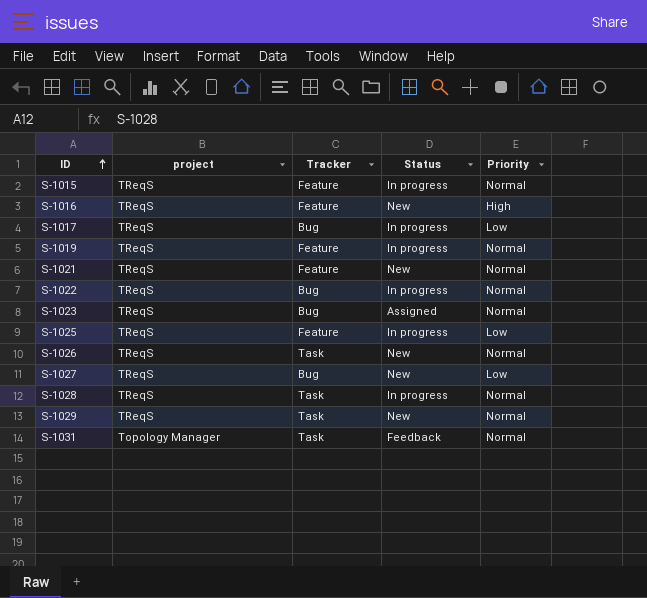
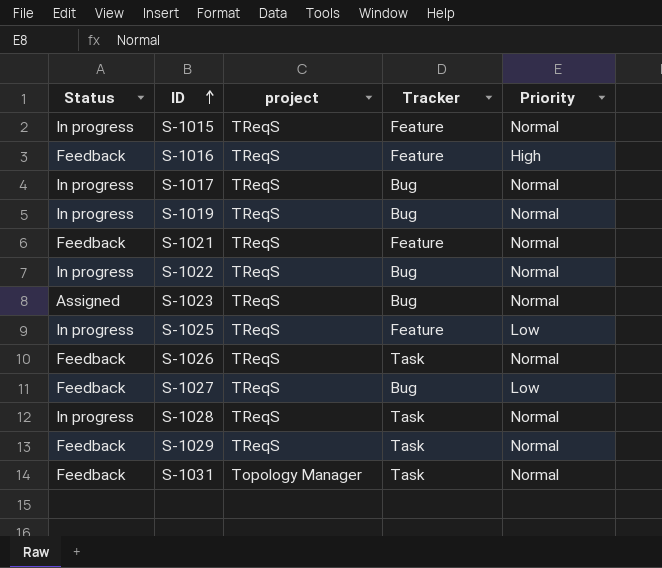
column Status | position: 4 -> 1
S-1016 | Status: New -> Feedback
S-1017 | Priority: Low -> Normal
S-1019 | Tracker: Feature -> Bug
S-1021 | Status: New -> Feedback
S-1026 | Status: New -> Feedback
S-1027 | Status: New -> Feedback
S-1029 | Status: New -> Feedback

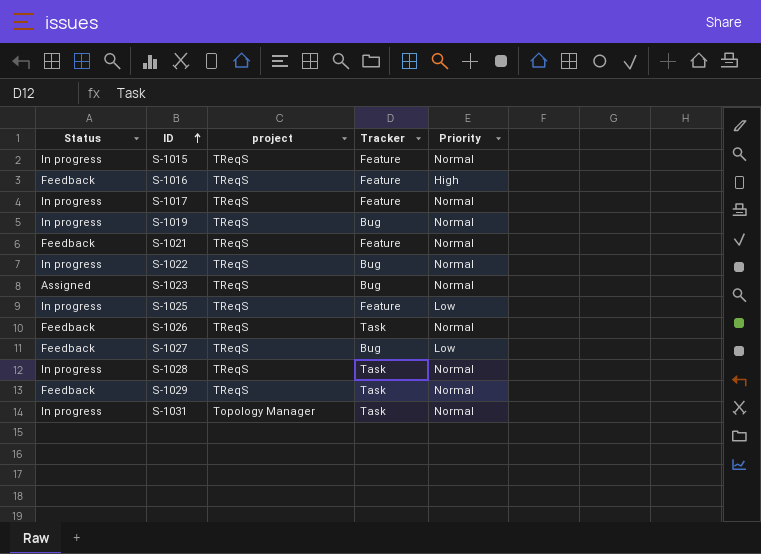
S-1017 | Tracker: Bug -> Feature
S-1031 | Status: Feedback -> In progress

